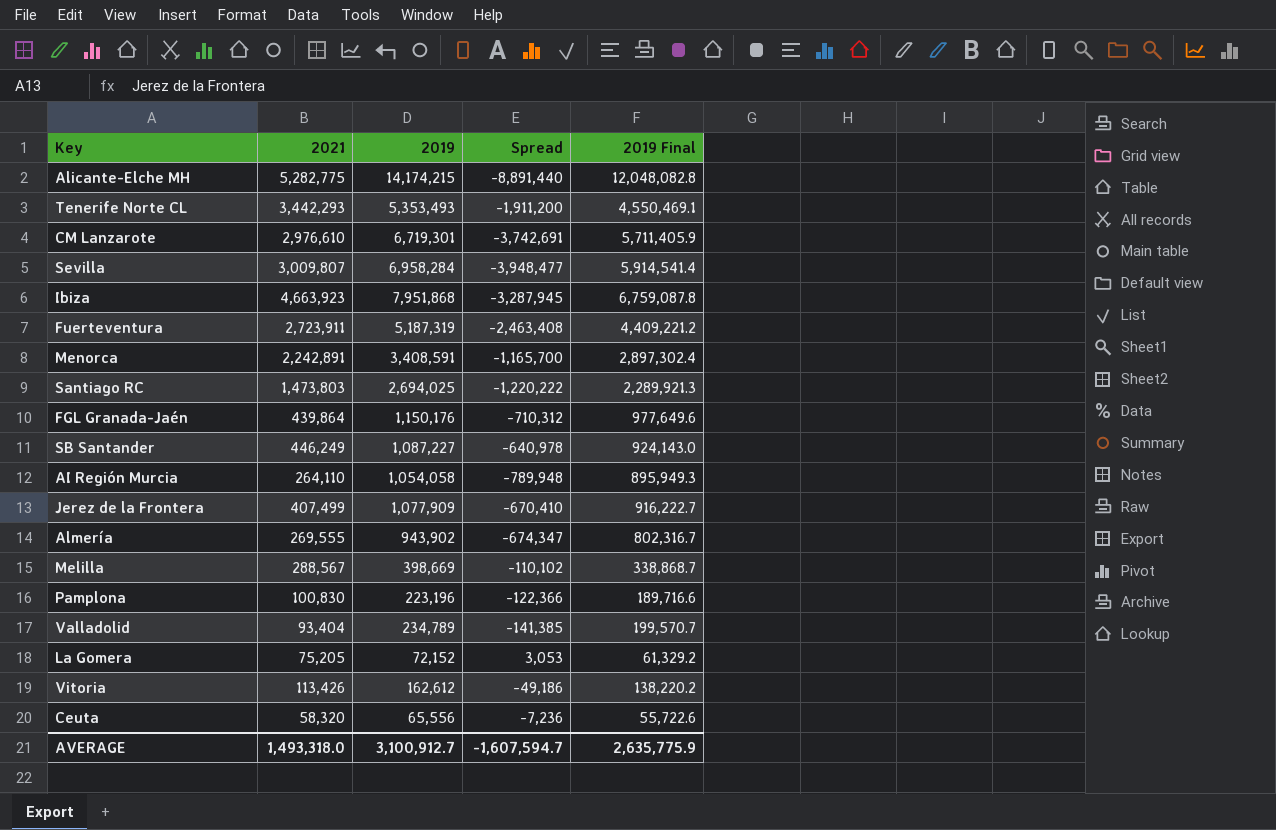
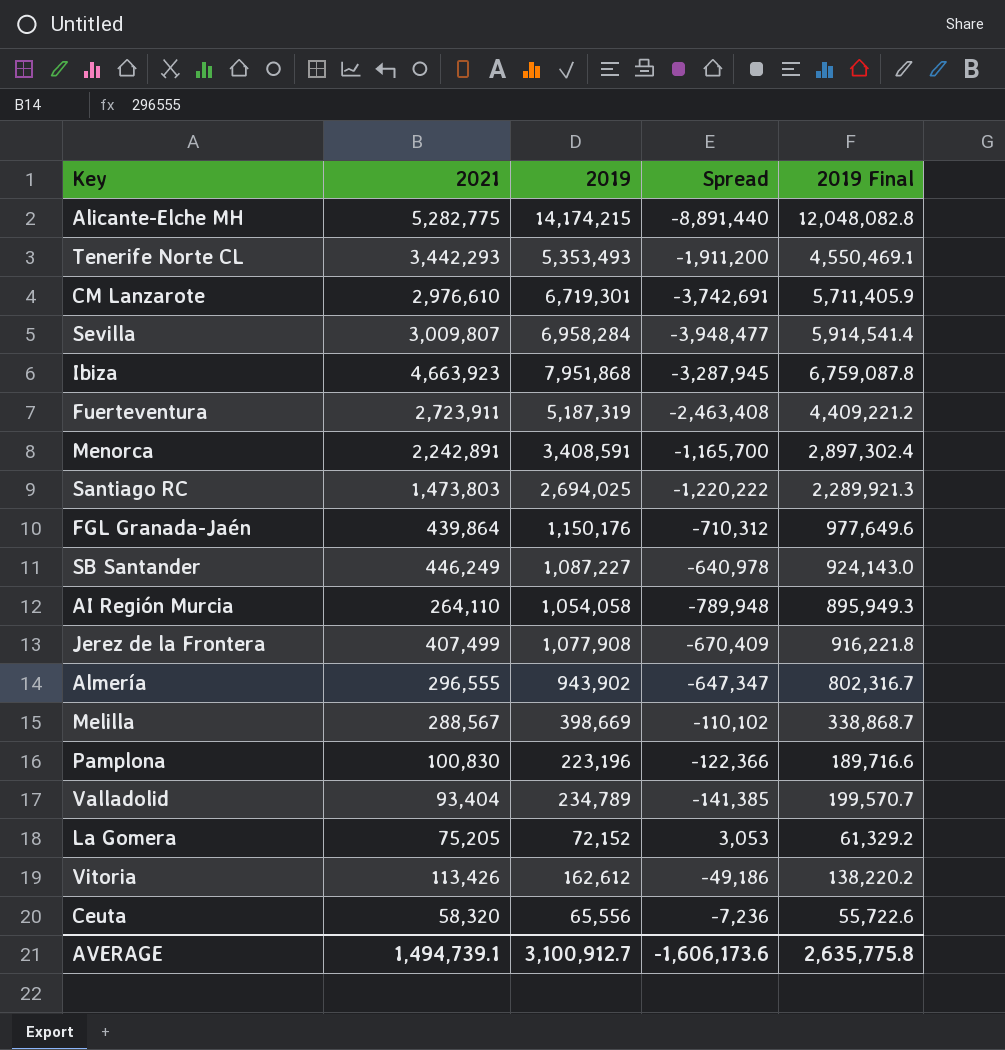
Jerez de la Frontera | 2019: 1,077,909 -> 1,077,908
Jerez de la Frontera | Spread: -670,410 -> -670,409
Jerez de la Frontera | 2019 Final: 916,222.7 -> 916,221.8
Almería | 2021: 269,555 -> 296,555
Almería | Spread: -674,347 -> -647,347
AVERAGE | 2021: 1,493,318.0 -> 1,494,739.1
AVERAGE | Spread: -1,607,594.7 -> -1,606,173.6
AVERAGE | 2019 Final: 2,635,775.9 -> 2,635,775.8

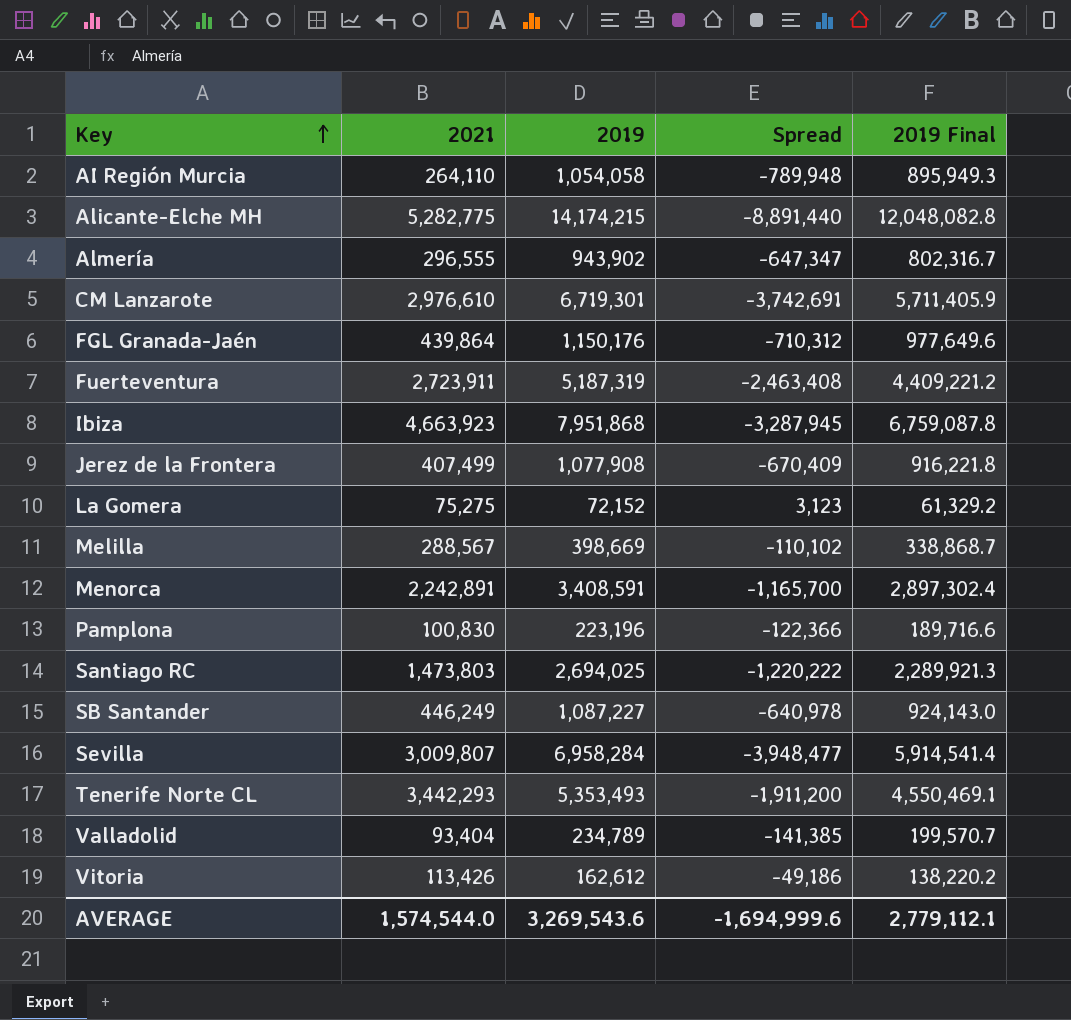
row order: none -> Key ascending
row Ceuta: 58,320 | 65,556 | -7,236 | 55,722.6 -> none
La Gomera | 2021: 75,205 -> 75,275
La Gomera | Spread: 3,053 -> 3,123
AVERAGE | 2021: 1,494,739.1 -> 1,574,544.0
AVERAGE | 2019: 3,100,912.7 -> 3,269,543.6
AVERAGE | Spread: -1,606,173.6 -> -1,694,999.6
AVERAGE | 2019 Final: 2,635,775.8 -> 2,779,112.1

